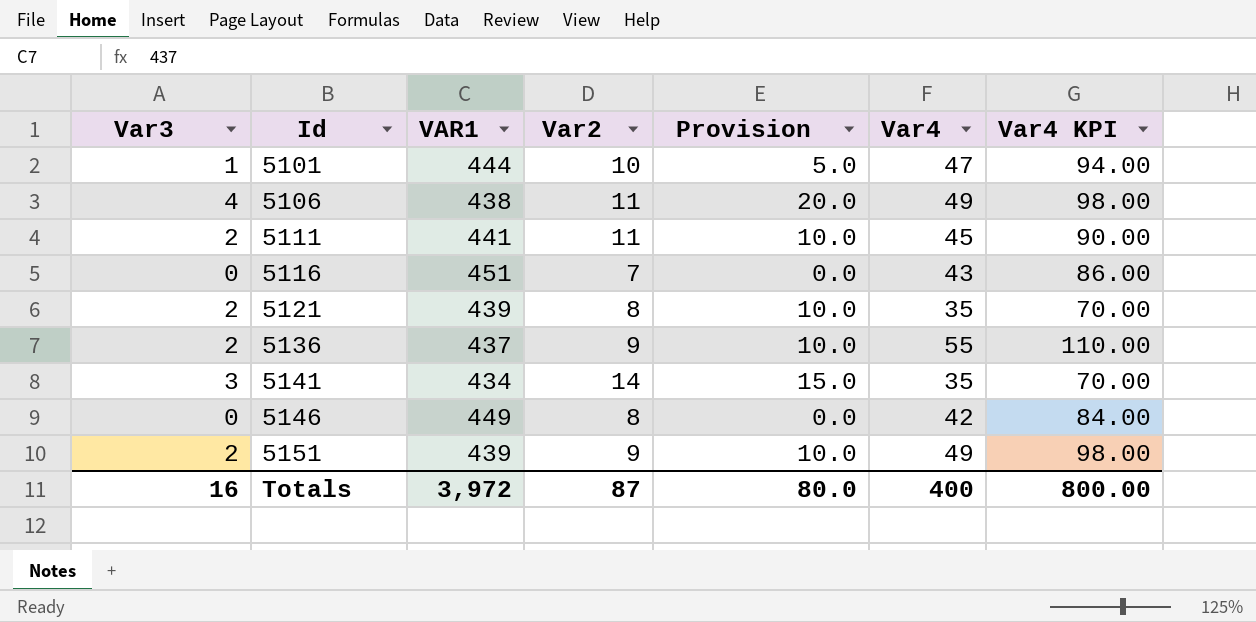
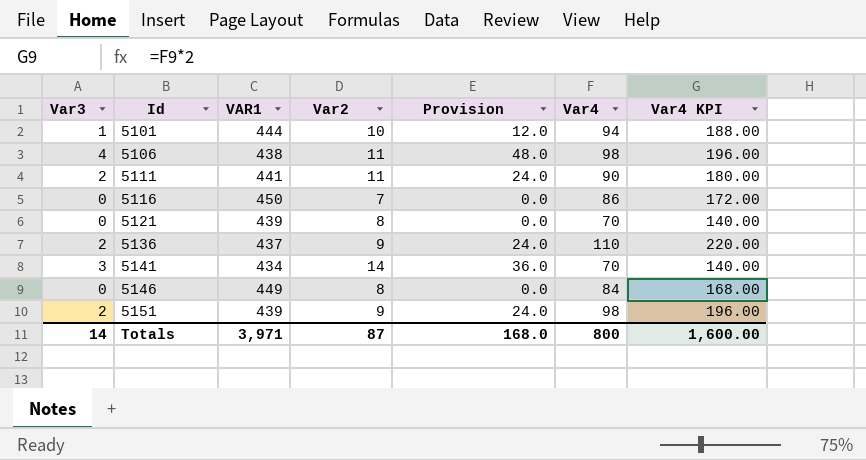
column Provision | formula: [Var3] * 5 -> [Var3] * 12
5101 | Var4: 47 -> 94
5101 | Var4 KPI: 94.00 -> 188.00
5106 | Var4: 49 -> 98
5106 | Var4 KPI: 98.00 -> 196.00
5111 | Var4: 45 -> 90
5111 | Var4 KPI: 90.00 -> 180.00
5116 | VAR1: 451 -> 450
5116 | Var4: 43 -> 86
5116 | Var4 KPI: 86.00 -> 172.00
5121 | Var3: 2 -> 0
5121 | Var4: 35 -> 70
5121 | Var4 KPI: 70.00 -> 140.00
5136 | Var4: 55 -> 110
5136 | Var4 KPI: 110.00 -> 220.00
5141 | Var4: 35 -> 70
5141 | Var4 KPI: 70.00 -> 140.00
5146 | Var4: 42 -> 84
5146 | Var4 KPI: 84.00 -> 168.00
5151 | Var4: 49 -> 98
5151 | Var4 KPI: 98.00 -> 196.00
Totals | Var3: 16 -> 14
Totals | VAR1: 3,972 -> 3,971
Totals | Provision: 80.0 -> 168.0
Totals | Var4: 400 -> 800
Totals | Var4 KPI: 800.00 -> 1,600.00

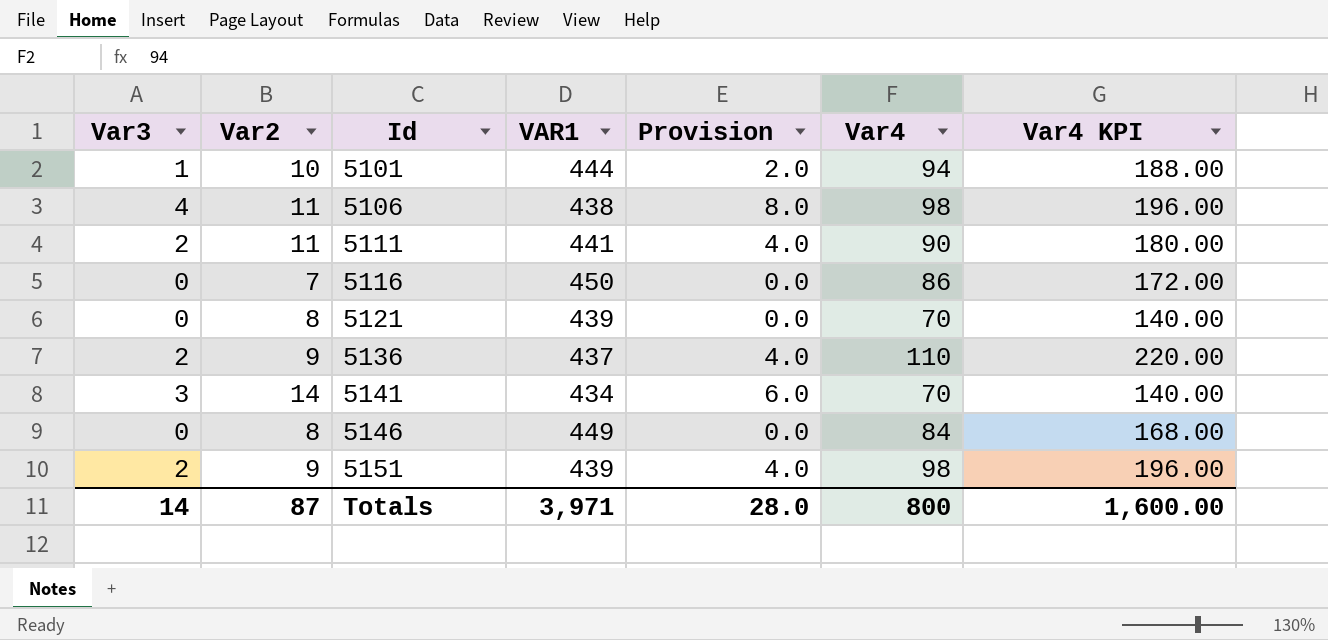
column Var2 | position: 4 -> 2
column Provision | formula: [Var3] * 12 -> [Var3] * 2
Totals | Provision: 168.0 -> 28.0

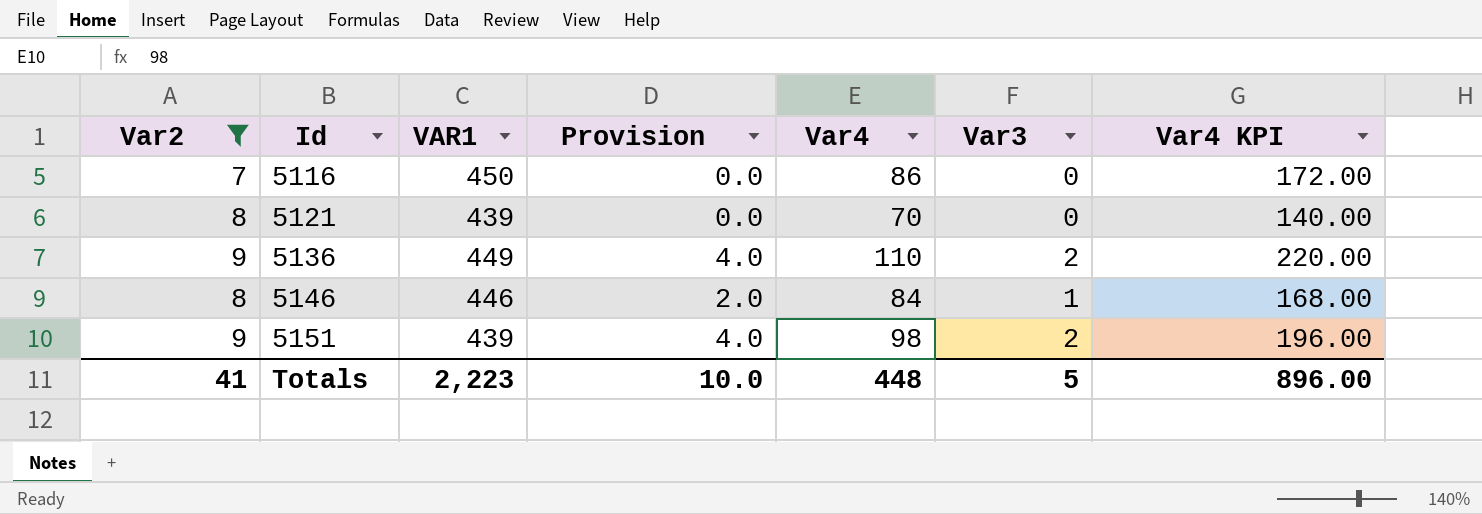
filter: none -> Var2 <= 9
column Var3 | position: 1 -> 6
5136 | VAR1: 437 -> 449
5146 | VAR1: 449 -> 446
5146 | Provision: 0.0 -> 2.0
5146 | Var3: 0 -> 1
Totals | Var2: 87 -> 41
Totals | VAR1: 3,971 -> 2,223
Totals | Provision: 28.0 -> 10.0
Totals | Var4: 800 -> 448
Totals | Var3: 14 -> 5
Totals | Var4 KPI: 1,600.00 -> 896.00

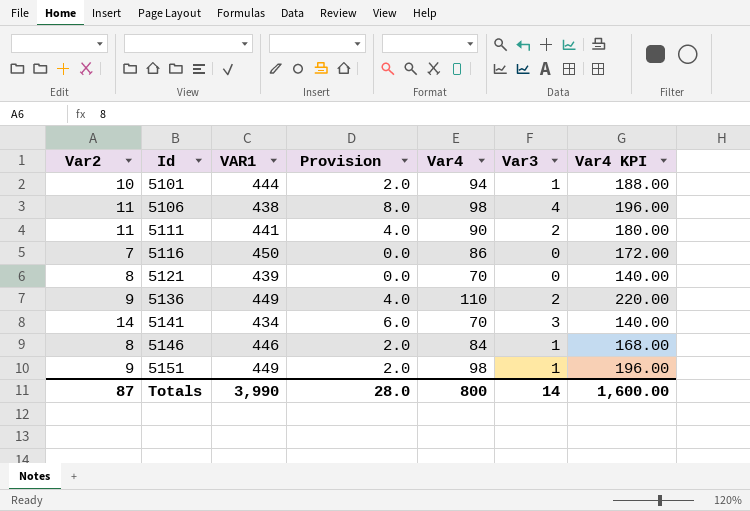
filter: Var2 <= 9 -> none
5151 | VAR1: 439 -> 449
5151 | Provision: 4.0 -> 2.0
5151 | Var3: 2 -> 1
Totals | Var2: 41 -> 87
Totals | VAR1: 2,223 -> 3,990
Totals | Provision: 10.0 -> 28.0
Totals | Var4: 448 -> 800
Totals | Var3: 5 -> 14
Totals | Var4 KPI: 896.00 -> 1,600.00

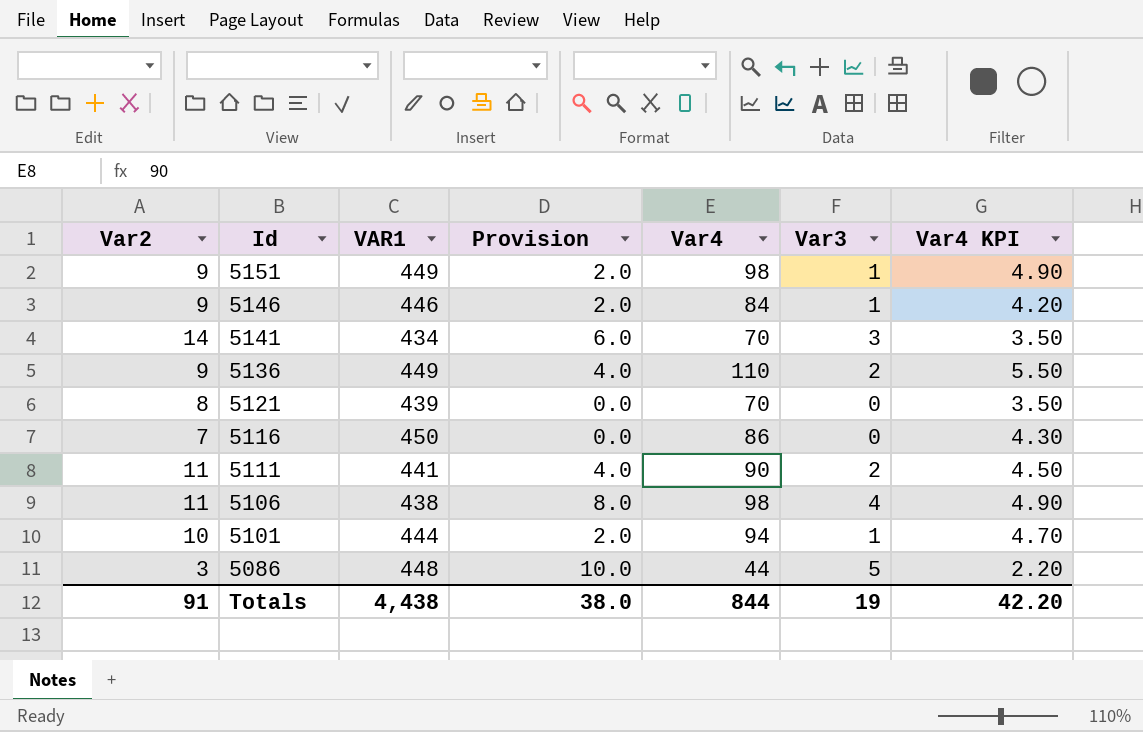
row order: Id ascending -> Id descending
column Var4 KPI | formula: [Var4] * 2 -> [Var4] * 0.05
5146 | Var2: 8 -> 9
row 5086: none -> 3 | 448 | 10.0 | 44 | 5 | 2.20
Totals | Var2: 87 -> 91
Totals | VAR1: 3,990 -> 4,438
Totals | Provision: 28.0 -> 38.0
Totals | Var4: 800 -> 844
Totals | Var3: 14 -> 19
Totals | Var4 KPI: 1,600.00 -> 42.20

